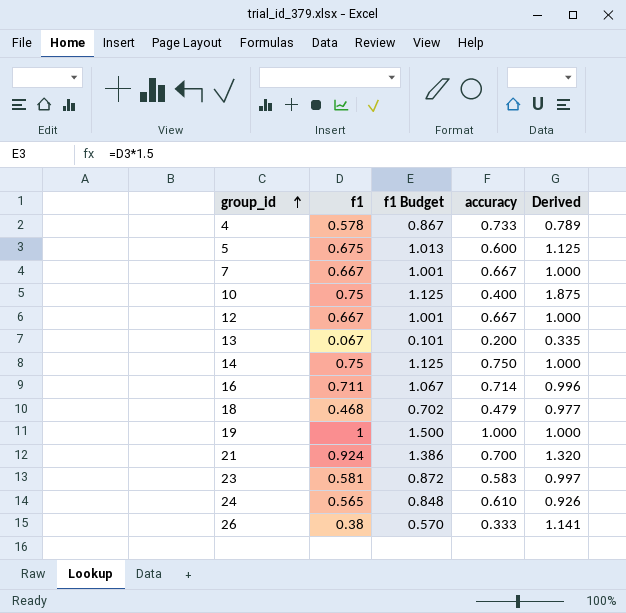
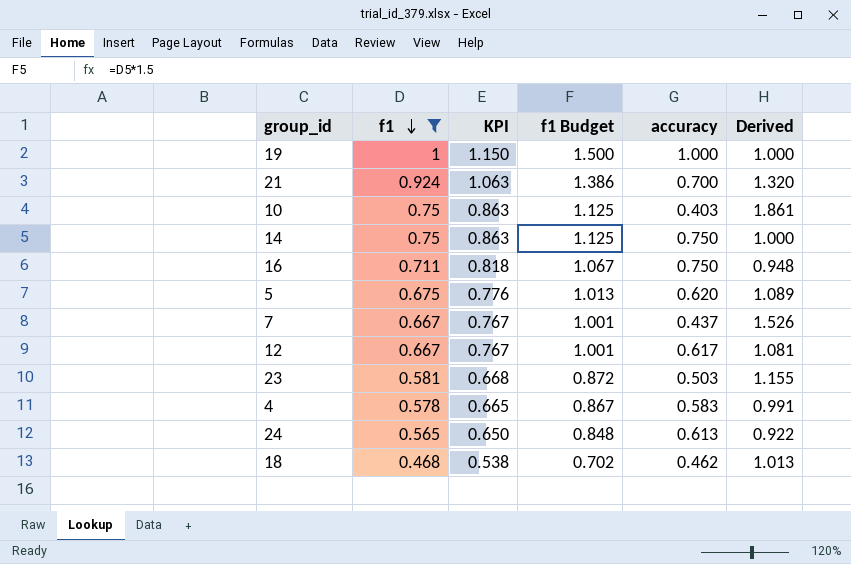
filter: none -> f1 >= 0.468
row order: group_id ascending -> f1 descending
column KPI | formula: none -> [f1] * 1.15
10 | accuracy: 0.400 -> 0.403
10 | Derived: 1.875 -> 1.861
16 | accuracy: 0.714 -> 0.750
16 | Derived: 0.996 -> 0.948
5 | accuracy: 0.600 -> 0.620
5 | Derived: 1.125 -> 1.089
7 | accuracy: 0.667 -> 0.437
7 | Derived: 1.000 -> 1.526
12 | accuracy: 0.667 -> 0.617
12 | Derived: 1.000 -> 1.081
23 | accuracy: 0.583 -> 0.503
23 | Derived: 0.997 -> 1.155
4 | accuracy: 0.733 -> 0.583
4 | Derived: 0.789 -> 0.991
24 | accuracy: 0.610 -> 0.613
24 | Derived: 0.926 -> 0.922
18 | accuracy: 0.479 -> 0.462
18 | Derived: 0.977 -> 1.013

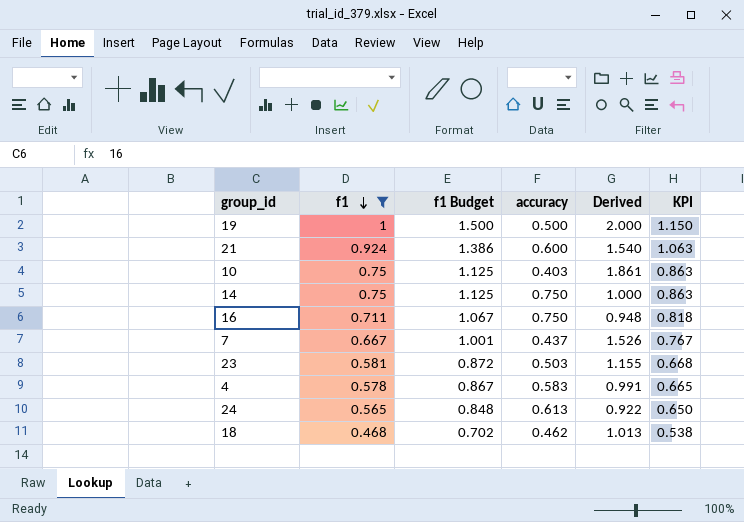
column KPI | position: 3 -> 6
row 5: 0.675 | 0.776 | 1.013 | 0.620 | 1.089 -> none
row 12: 0.667 | 0.767 | 1.001 | 0.617 | 1.081 -> none
19 | accuracy: 1.000 -> 0.500
19 | Derived: 1.000 -> 2.000
21 | accuracy: 0.700 -> 0.600
21 | Derived: 1.320 -> 1.540

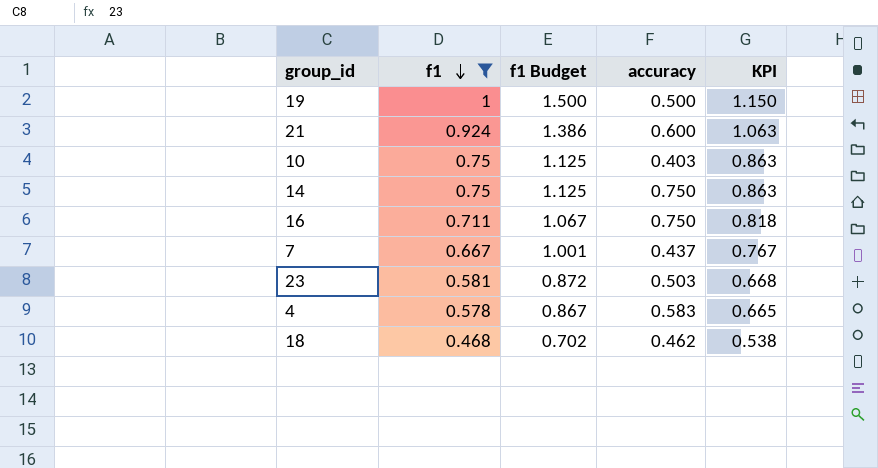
column Derived | formula: [f1] / [accuracy] -> none
row 24: 0.565 | 0.848 | 0.613 | 0.922 | 0.650 -> none

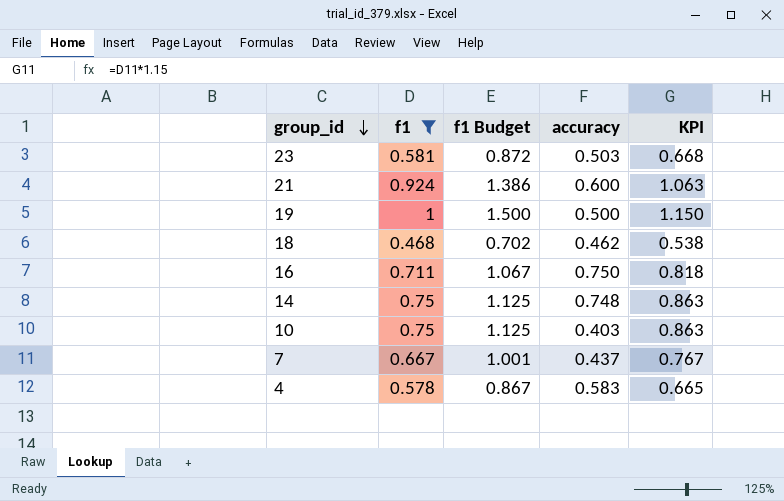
row order: f1 descending -> group_id descending
14 | accuracy: 0.750 -> 0.748

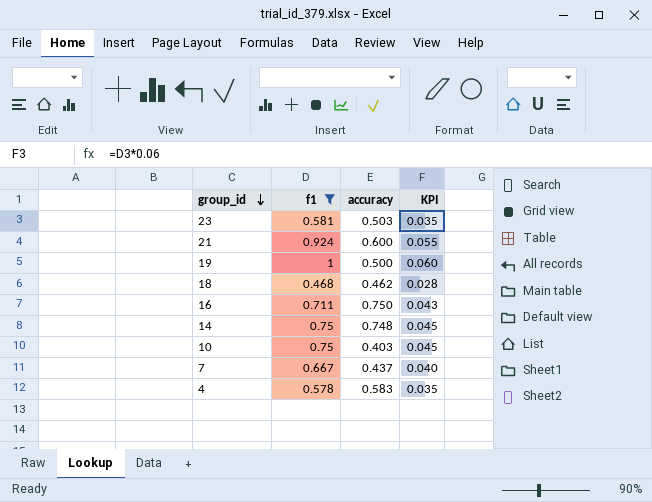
column f1 Budget | formula: [f1] * 1.5 -> none
column KPI | formula: [f1] * 1.15 -> [f1] * 0.06

